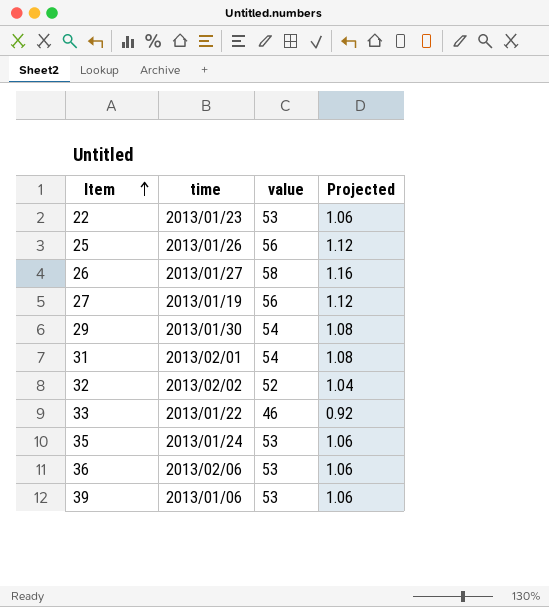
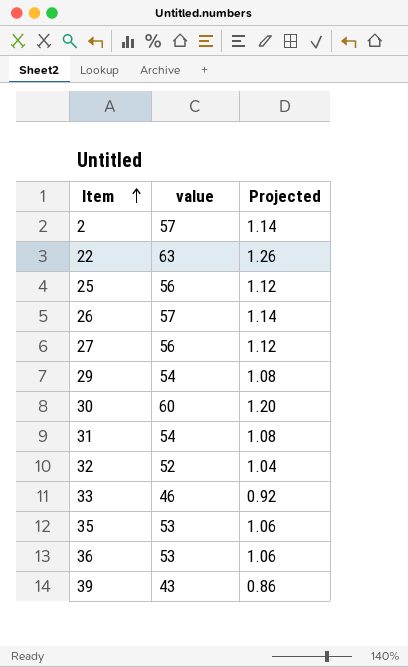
column time | position: 2 -> none
row 2: none -> 57 | 1.14
22 | value: 53 -> 63
22 | Projected: 1.06 -> 1.26
26 | value: 58 -> 57
26 | Projected: 1.16 -> 1.14
row 30: none -> 60 | 1.20
39 | value: 53 -> 43
39 | Projected: 1.06 -> 0.86

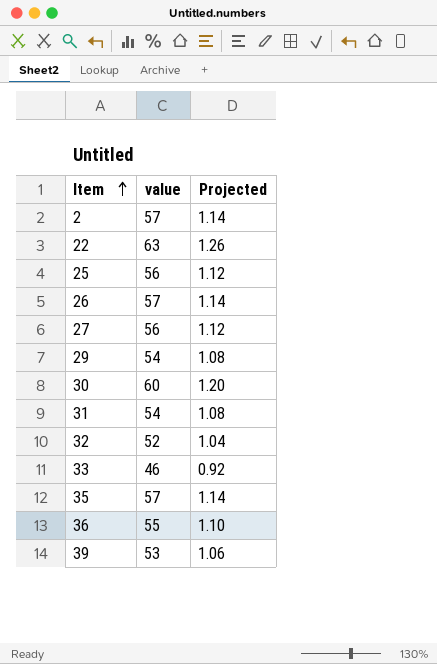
35 | value: 53 -> 57
35 | Projected: 1.06 -> 1.14
36 | value: 53 -> 55
36 | Projected: 1.06 -> 1.10
39 | value: 43 -> 53
39 | Projected: 0.86 -> 1.06

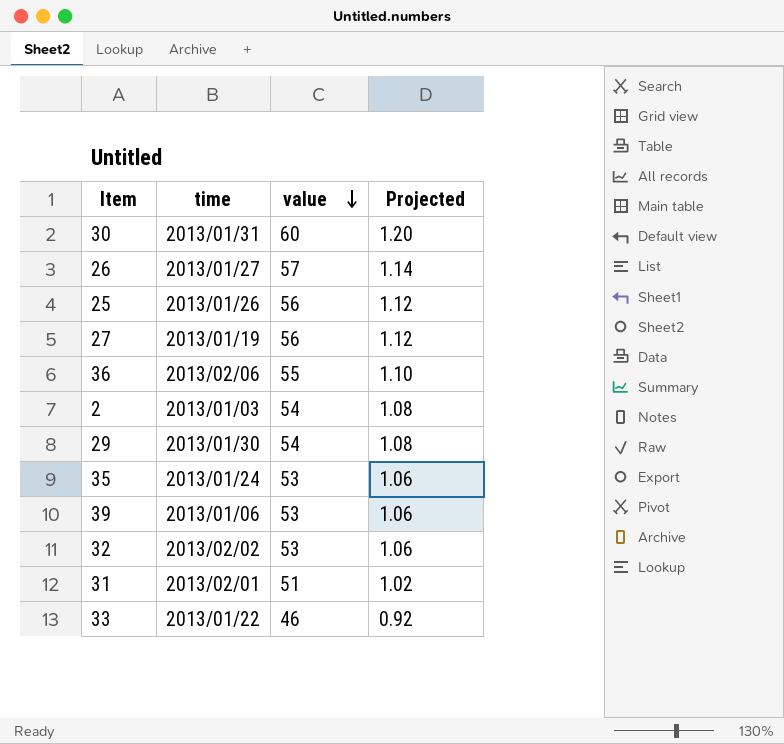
row order: Item ascending -> value descending
column time | position: none -> 2
row 22: 63 | 1.26 -> none
2 | value: 57 -> 54
2 | Projected: 1.14 -> 1.08
35 | value: 57 -> 53
35 | Projected: 1.14 -> 1.06
32 | value: 52 -> 53
32 | Projected: 1.04 -> 1.06
31 | value: 54 -> 51
31 | Projected: 1.08 -> 1.02

